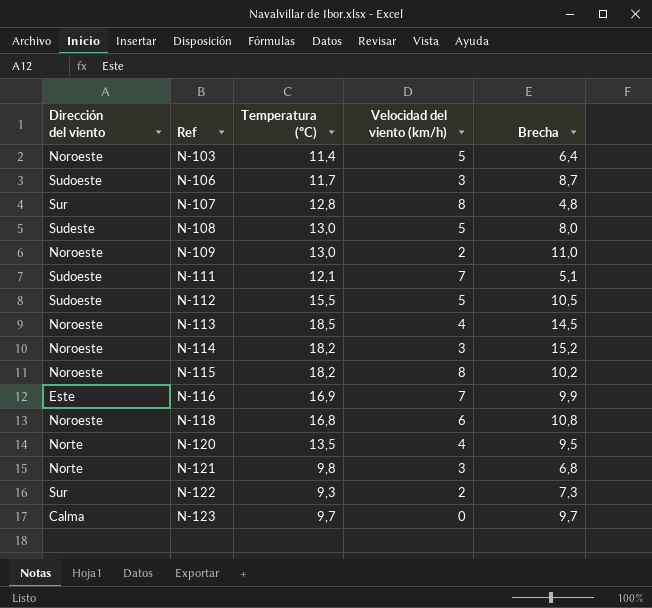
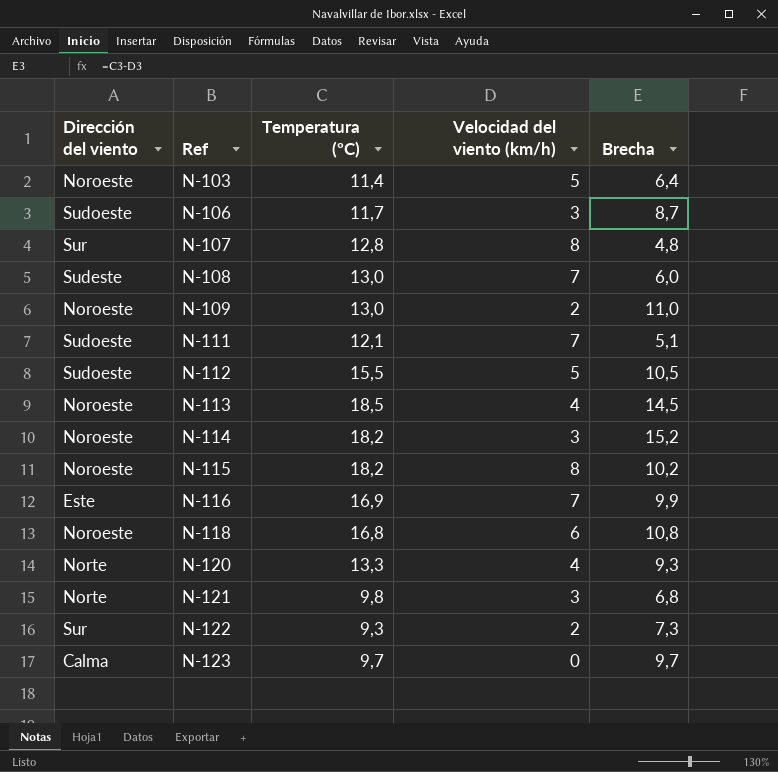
N-108 | Velocidad del viento (km/h): 5 -> 7
N-108 | Brecha: 8,0 -> 6,0
N-120 | Temperatura (ºC): 13,5 -> 13,3
N-120 | Brecha: 9,5 -> 9,3

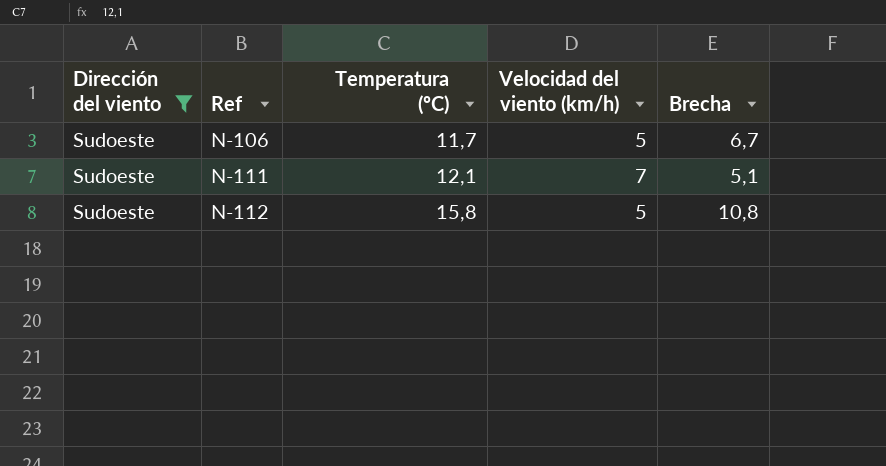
filter: none -> Dirección del viento = Sudoeste
N-106 | Velocidad del viento (km/h): 3 -> 5
N-106 | Brecha: 8,7 -> 6,7
N-112 | Temperatura (ºC): 15,5 -> 15,8
N-112 | Brecha: 10,5 -> 10,8

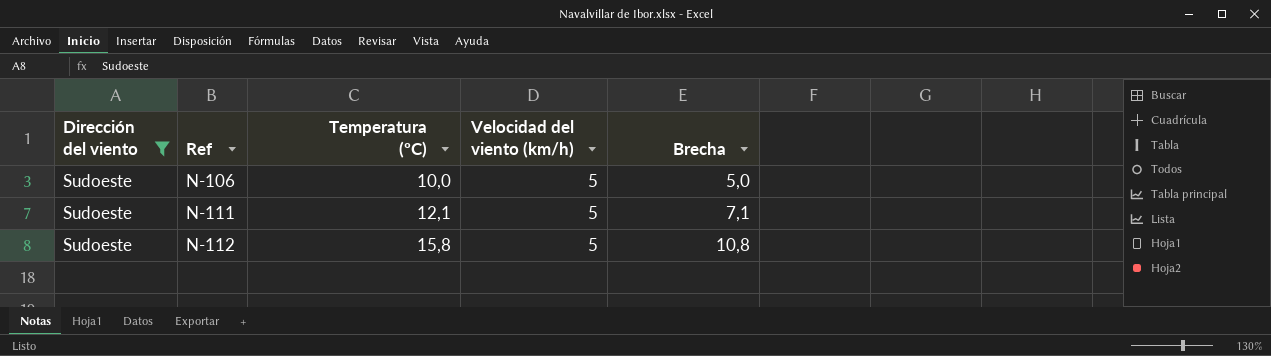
N-106 | Temperatura (ºC): 11,7 -> 10,0
N-106 | Brecha: 6,7 -> 5,0
N-111 | Velocidad del viento (km/h): 7 -> 5
N-111 | Brecha: 5,1 -> 7,1

